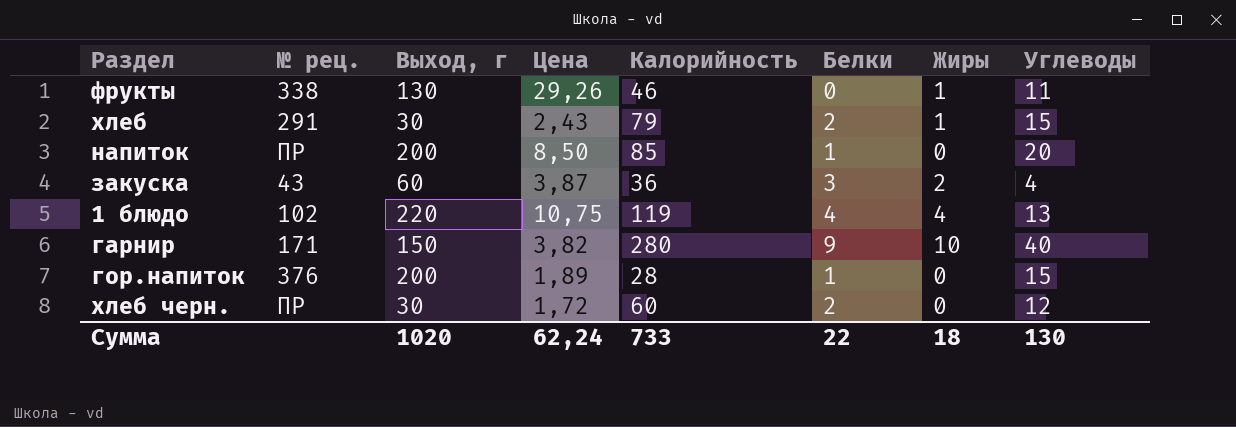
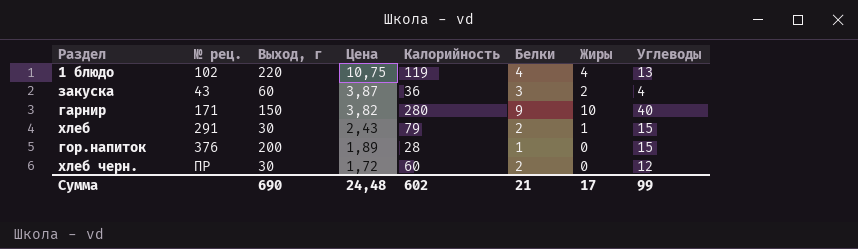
row order: none -> Цена descending
row фрукты: 338 | 130 | 29,26 | 46 | 0 | 1 | 11 -> none
row напиток: ПР | 200 | 8,50 | 85 | 1 | 0 | 20 -> none
Сумма | Выход, г: 1020 -> 690
Сумма | Цена: 62,24 -> 24,48
Сумма | Калорийность: 733 -> 602
Сумма | Белки: 22 -> 21
Сумма | Жиры: 18 -> 17
Сумма | Углеводы: 130 -> 99

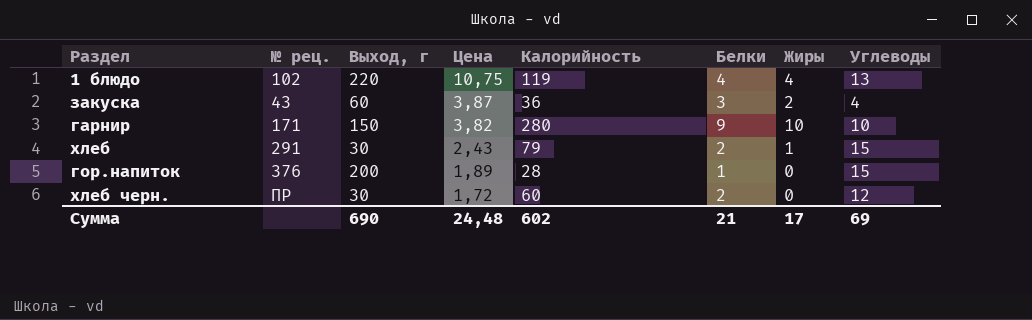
гарнир | Углеводы: 40 -> 10
Сумма | Углеводы: 99 -> 69

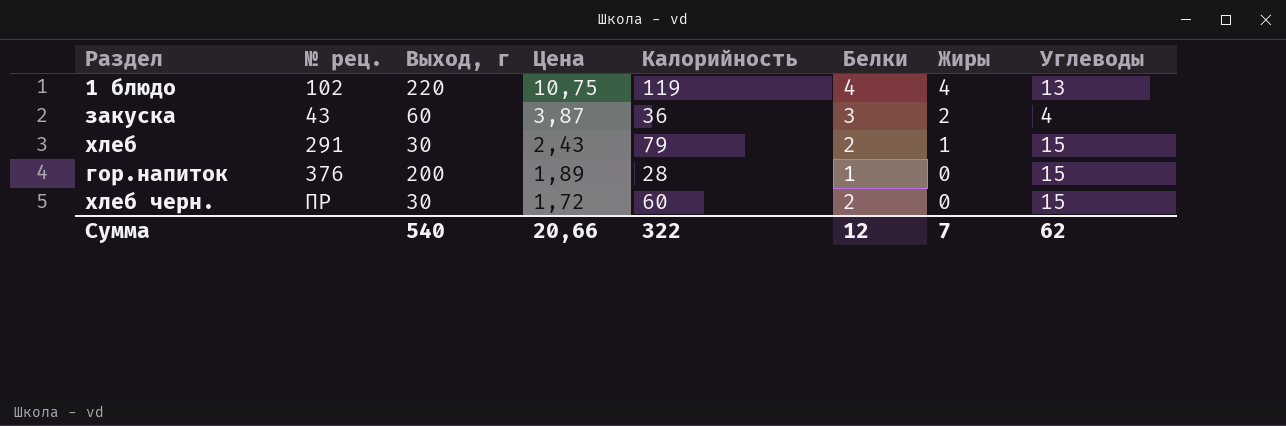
row гарнир: 171 | 150 | 3,82 | 280 | 9 | 10 | 10 -> none
хлеб черн. | Углеводы: 12 -> 15
Сумма | Выход, г: 690 -> 540
Сумма | Цена: 24,48 -> 20,66
Сумма | Калорийность: 602 -> 322
Сумма | Белки: 21 -> 12
Сумма | Жиры: 17 -> 7
Сумма | Углеводы: 69 -> 62

